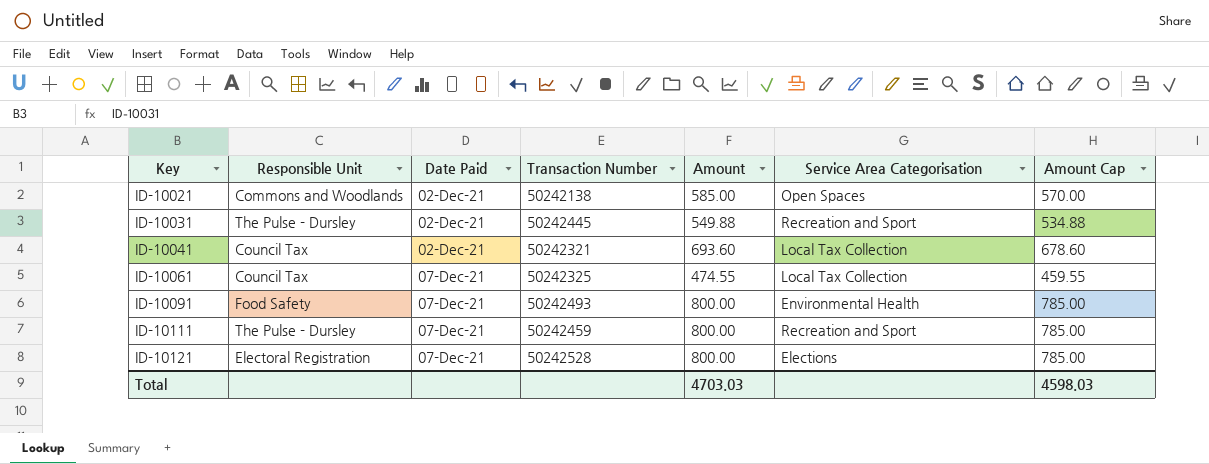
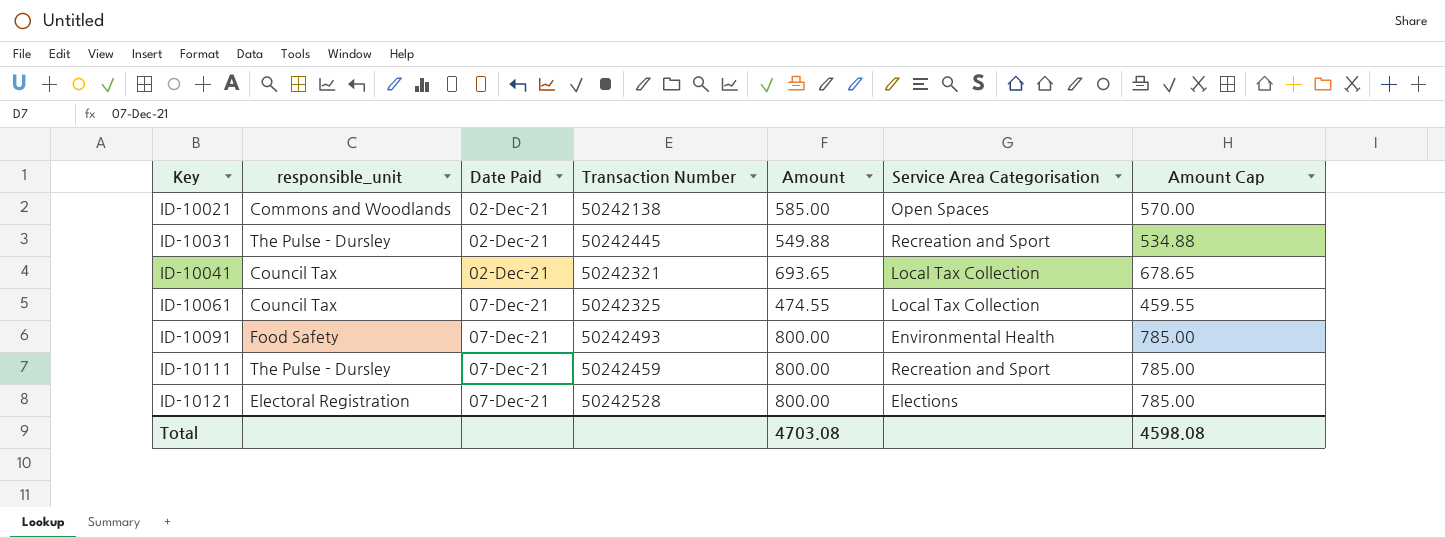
column name: Responsible Unit -> responsible_unit
ID-10041 | Amount: 693.60 -> 693.65
ID-10041 | Amount Cap: 678.60 -> 678.65
Total | Amount: 4703.03 -> 4703.08
Total | Amount Cap: 4598.03 -> 4598.08

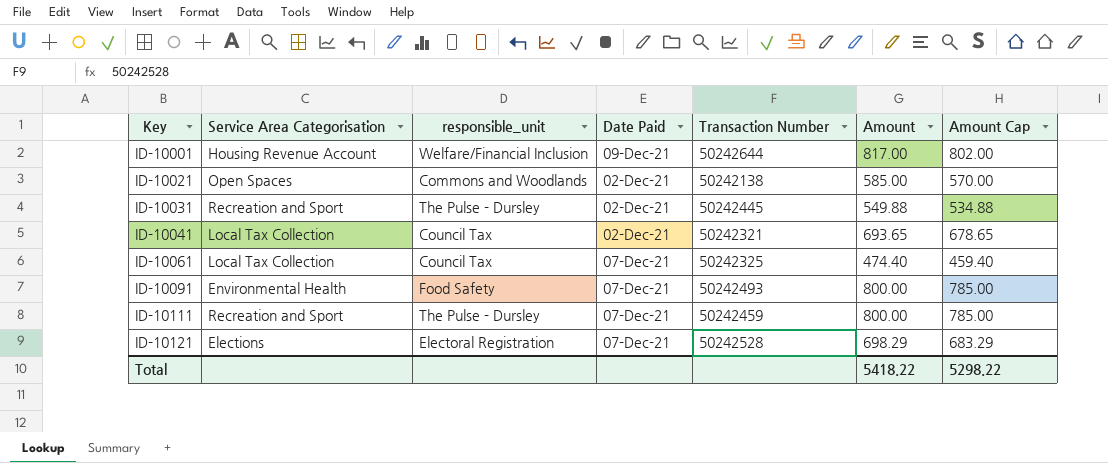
column Service Area Categorisation | position: 6 -> 2
row ID-10001: none -> Housing Revenue Account | Welfare/Financial Inclusion | 09-Dec-21 | 50242644 | 817.00 | 802.00
ID-10061 | Amount: 474.55 -> 474.40
ID-10061 | Amount Cap: 459.55 -> 459.40
ID-10121 | Amount: 800.00 -> 698.29
ID-10121 | Amount Cap: 785.00 -> 683.29
Total | Amount: 4703.08 -> 5418.22
Total | Amount Cap: 4598.08 -> 5298.22

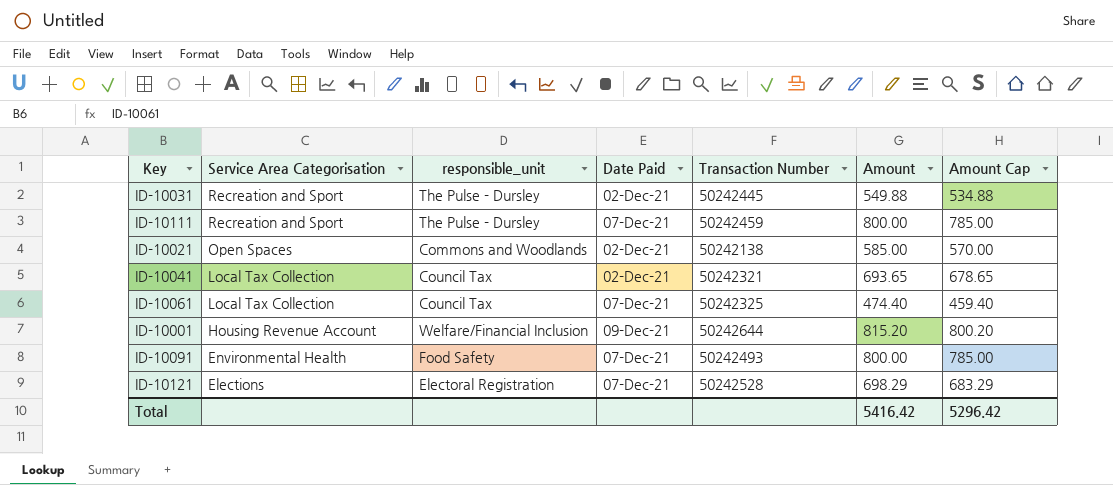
row order: Key ascending -> Service Area Categorisation descending
ID-10001 | Amount: 817.00 -> 815.20
ID-10001 | Amount Cap: 802.00 -> 800.20
Total | Amount: 5418.22 -> 5416.42
Total | Amount Cap: 5298.22 -> 5296.42

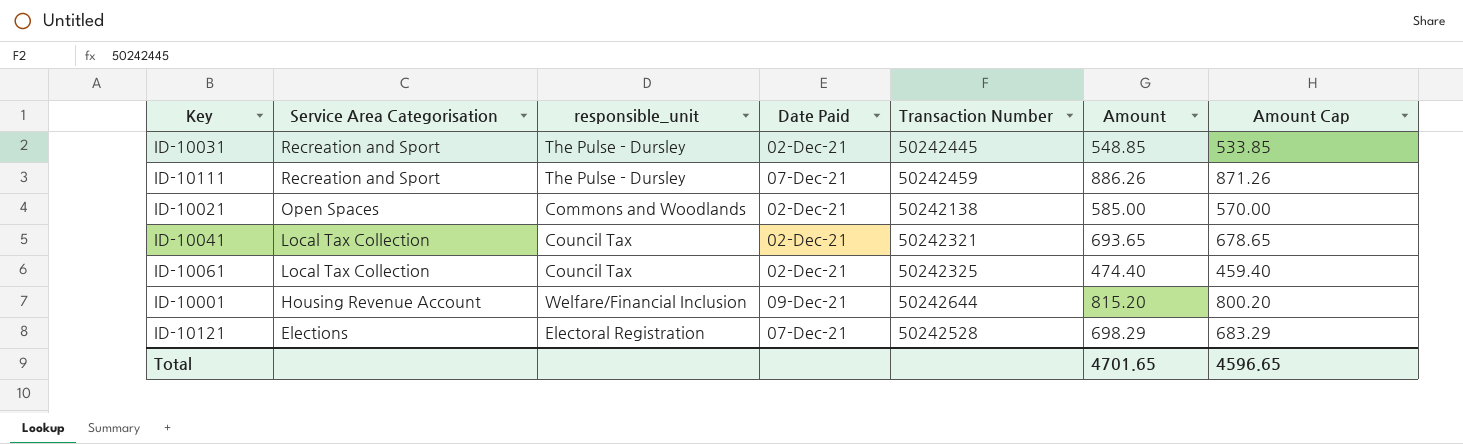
row ID-10091: Environmental Health | Food Safety | 07-Dec-21 | 50242493 | 800.00 | 785.00 -> none
ID-10031 | Amount: 549.88 -> 548.85
ID-10031 | Amount Cap: 534.88 -> 533.85
ID-10111 | Amount: 800.00 -> 886.26
ID-10111 | Amount Cap: 785.00 -> 871.26
ID-10061 | Date Paid: 07-Dec-21 -> 02-Dec-21
Total | Amount: 5416.42 -> 4701.65
Total | Amount Cap: 5296.42 -> 4596.65

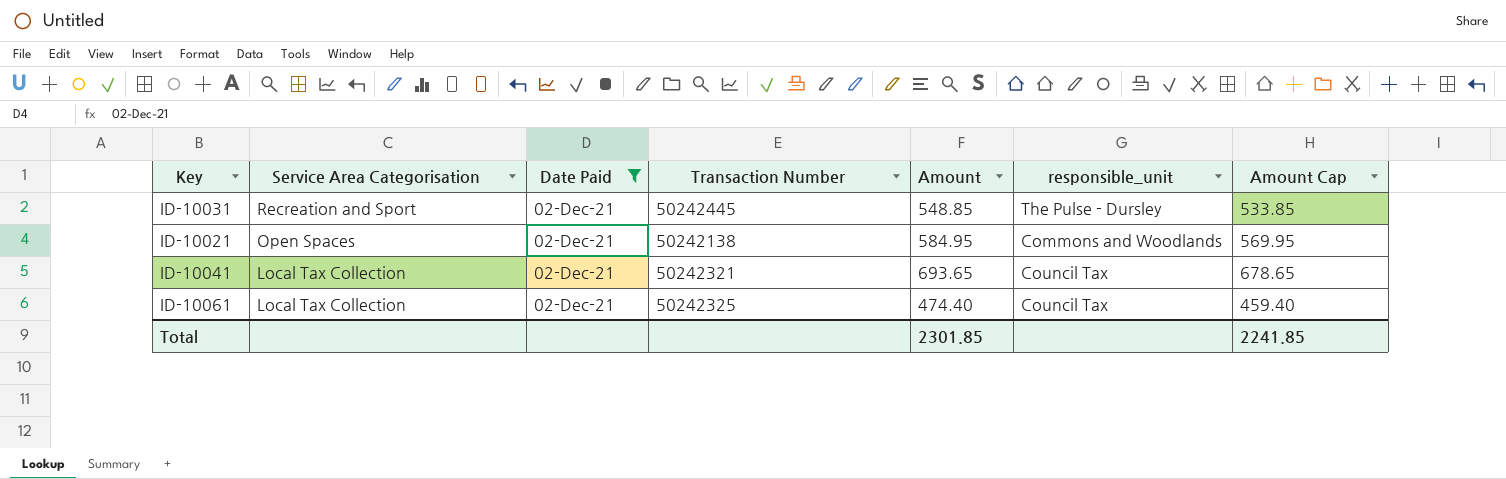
filter: none -> Date Paid = 02-Dec-21
column responsible_unit | position: 3 -> 6
ID-10021 | Amount: 585.00 -> 584.95
ID-10021 | Amount Cap: 570.00 -> 569.95
Total | Amount: 4701.65 -> 2301.85
Total | Amount Cap: 4596.65 -> 2241.85

